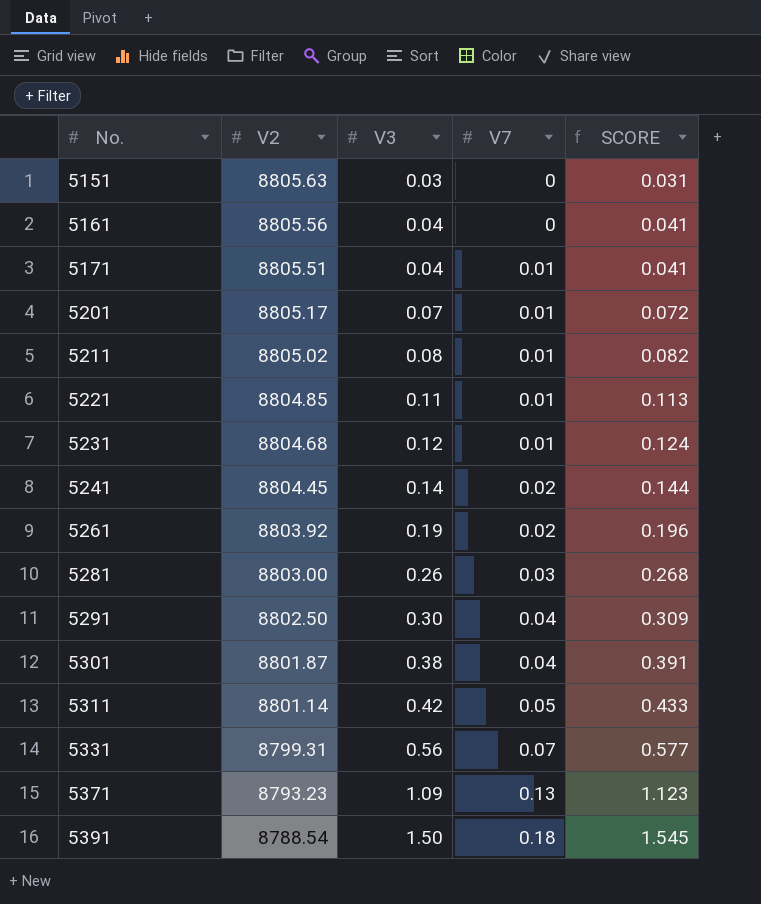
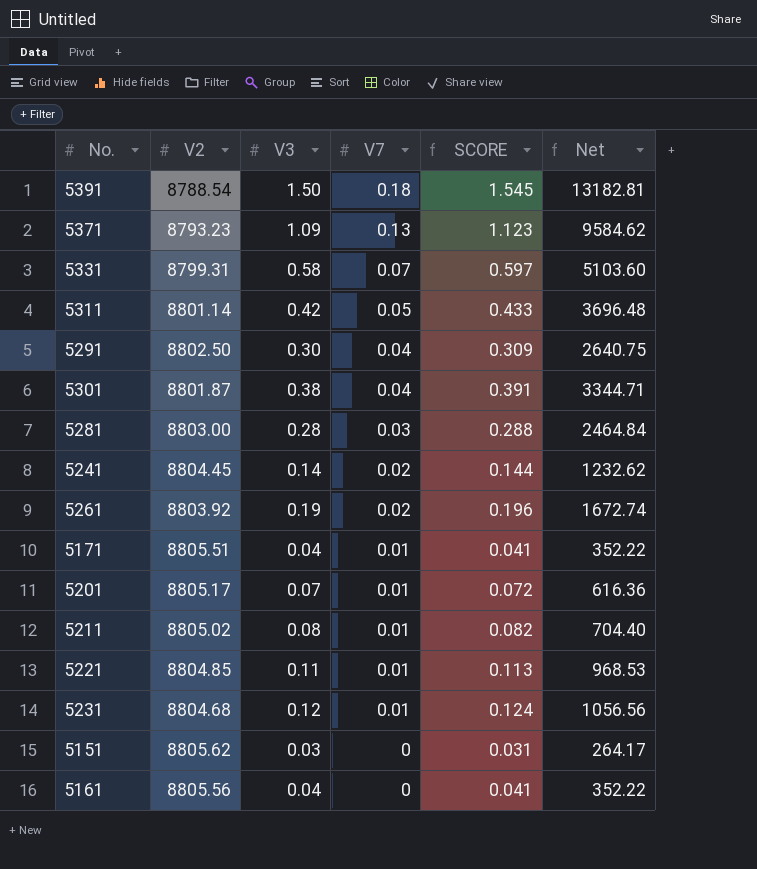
row order: No. ascending -> V7 descending
column Net | formula: none -> [V2] * [V3]
5331 | V3: 0.56 -> 0.58
5331 | SCORE: 0.577 -> 0.597
5281 | V3: 0.26 -> 0.28
5281 | SCORE: 0.268 -> 0.288
5151 | V2: 8805.63 -> 8805.62

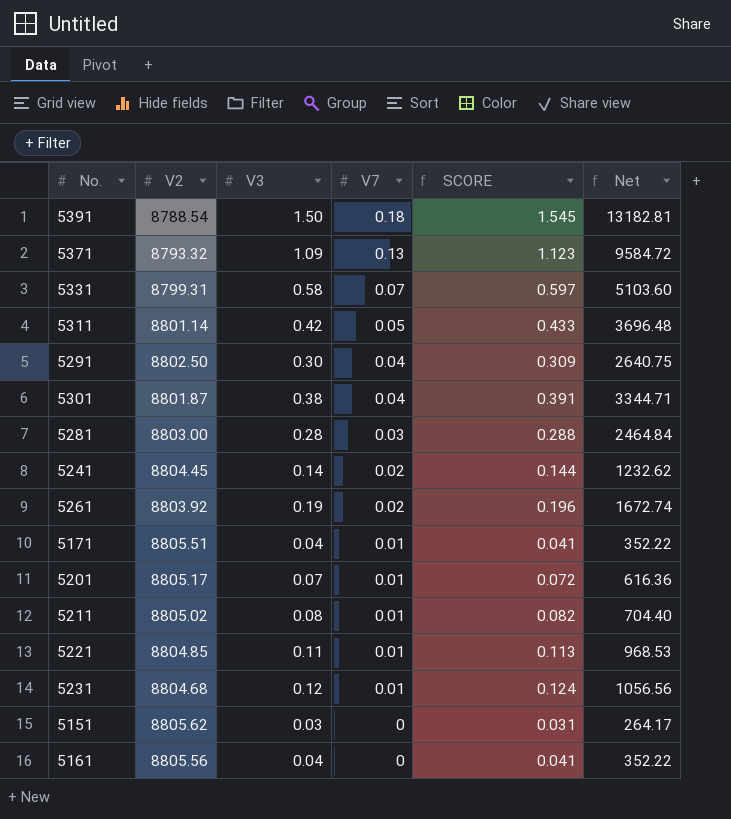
5371 | V2: 8793.23 -> 8793.32
5371 | Net: 9584.62 -> 9584.72

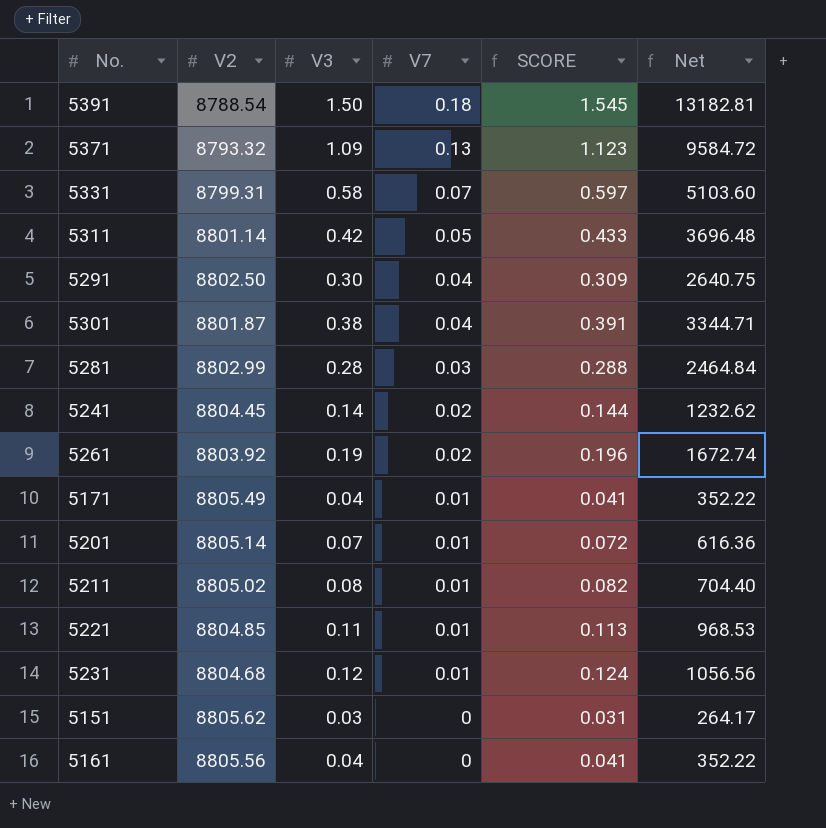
5281 | V2: 8803.00 -> 8802.99
5171 | V2: 8805.51 -> 8805.49
5201 | V2: 8805.17 -> 8805.14

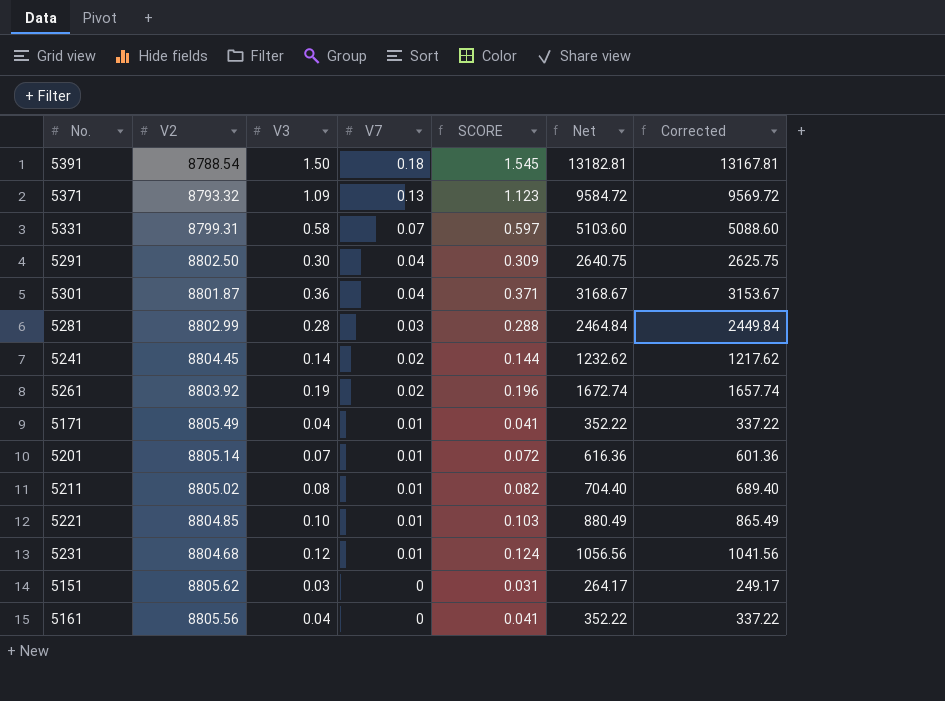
column Corrected | formula: none -> [Net] - 15
row 5311: 8801.14 | 0.42 | 0.05 | 0.433 | 3696.48 -> none
5301 | V3: 0.38 -> 0.36
5301 | SCORE: 0.391 -> 0.371
5301 | Net: 3344.71 -> 3168.67
5221 | V3: 0.11 -> 0.10
5221 | SCORE: 0.113 -> 0.103
5221 | Net: 968.53 -> 880.49

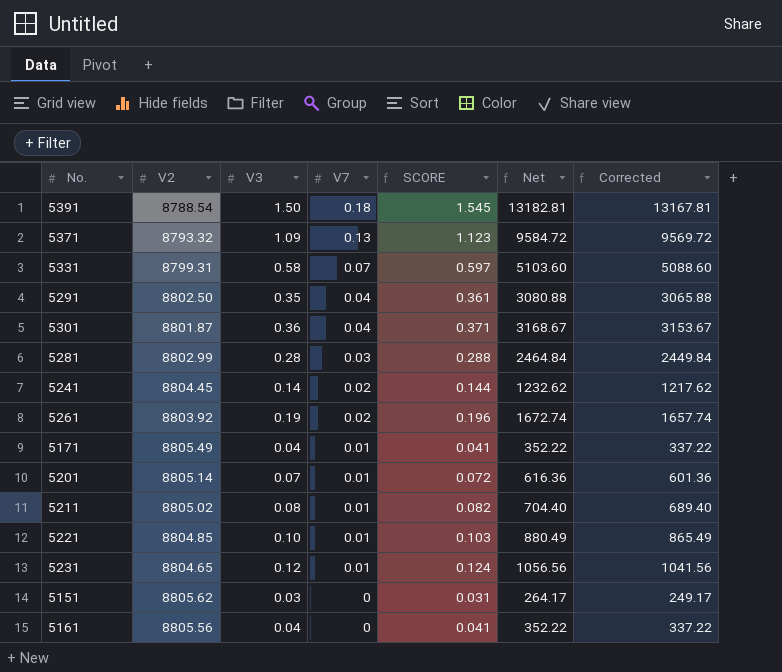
5291 | V3: 0.30 -> 0.35
5291 | SCORE: 0.309 -> 0.361
5291 | Net: 2640.75 -> 3080.88
5291 | Corrected: 2625.75 -> 3065.88
5231 | V2: 8804.68 -> 8804.65

